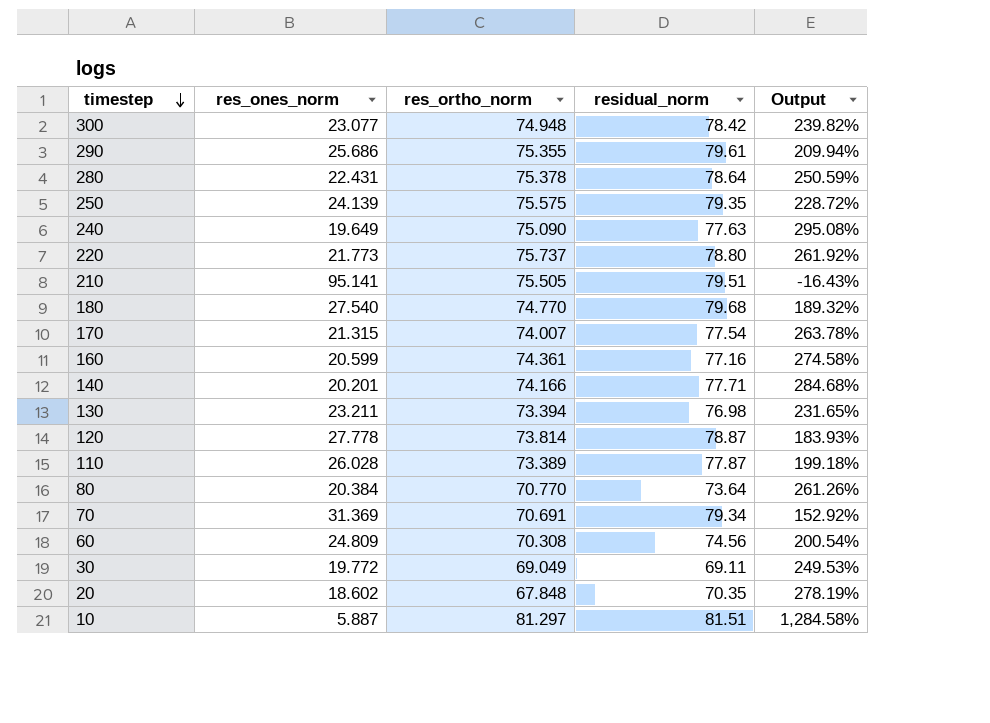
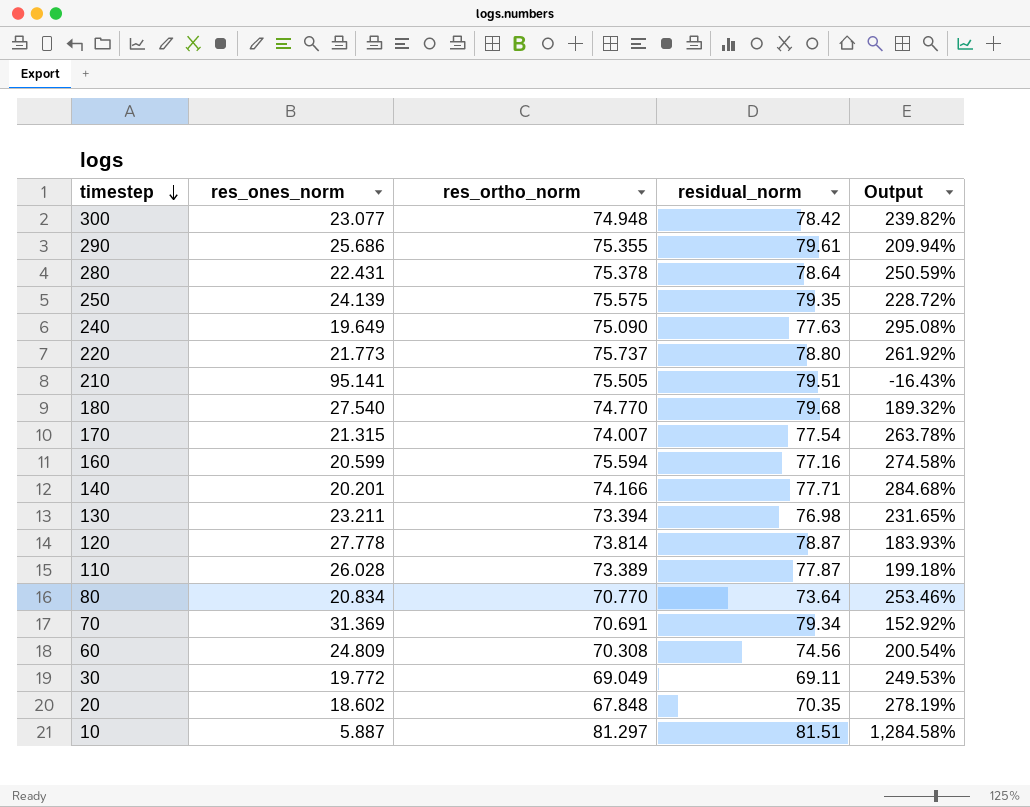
160 | res_ortho_norm: 74.361 -> 75.594
80 | res_ones_norm: 20.384 -> 20.834
80 | Output: 261.26% -> 253.46%

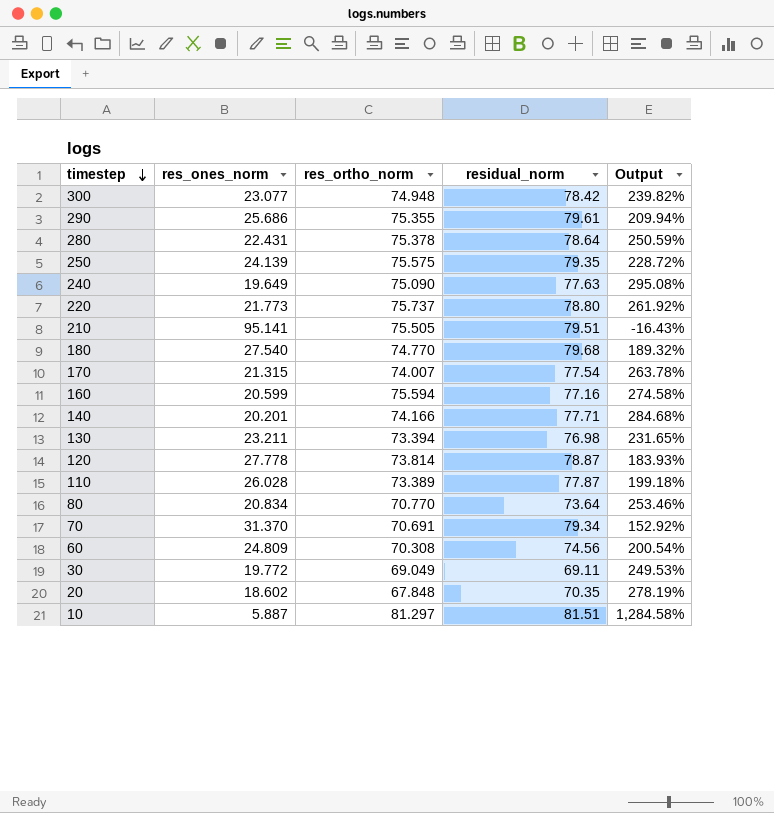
70 | res_ones_norm: 31.369 -> 31.370

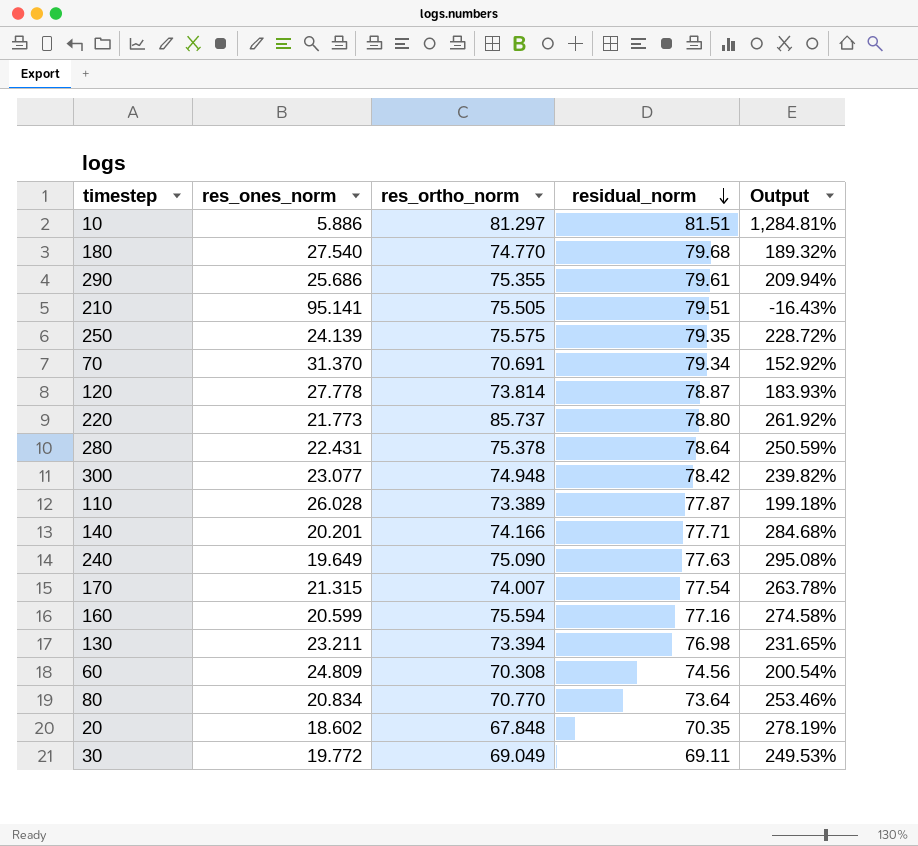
row order: timestep descending -> residual_norm descending
10 | res_ones_norm: 5.887 -> 5.886
10 | Output: 1,284.58% -> 1,284.81%
220 | res_ortho_norm: 75.737 -> 85.737

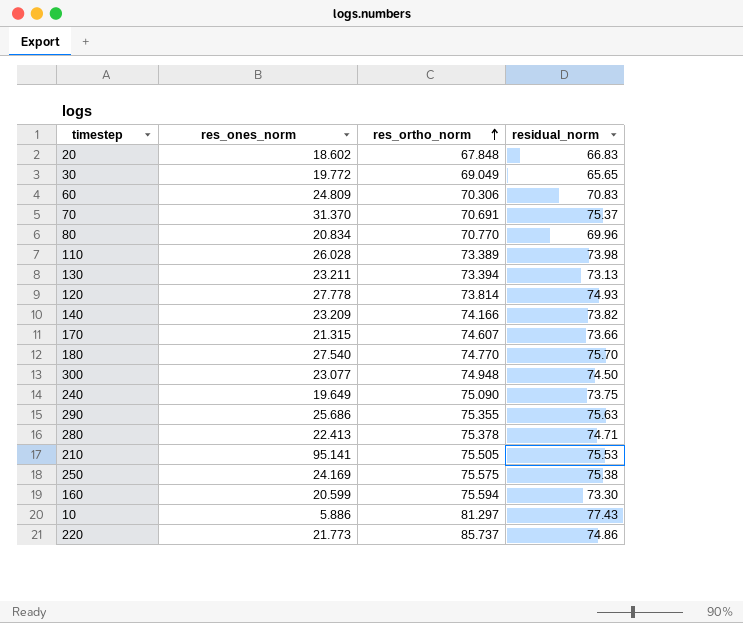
row order: residual_norm descending -> res_ortho_norm ascending
column Output | formula: ([residual_norm] - [res_ones_norm]) / [res_ones_norm] -> none
20 | residual_norm: 70.35 -> 66.83
30 | residual_norm: 69.11 -> 65.65
60 | res_ortho_norm: 70.308 -> 70.306
60 | residual_norm: 74.56 -> 70.83
70 | residual_norm: 79.34 -> 75.37
80 | residual_norm: 73.64 -> 69.96
110 | residual_norm: 77.87 -> 73.98
130 | residual_norm: 76.98 -> 73.13
120 | residual_norm: 78.87 -> 74.93
140 | res_ones_norm: 20.201 -> 23.209
140 | residual_norm: 77.71 -> 73.82
170 | res_ortho_norm: 74.007 -> 74.607
170 | residual_norm: 77.54 -> 73.66
180 | residual_norm: 79.68 -> 75.70
300 | residual_norm: 78.42 -> 74.50
240 | residual_norm: 77.63 -> 73.75
290 | residual_norm: 79.61 -> 75.63
280 | res_ones_norm: 22.431 -> 22.413
280 | residual_norm: 78.64 -> 74.71
210 | residual_norm: 79.51 -> 75.53
250 | res_ones_norm: 24.139 -> 24.169
250 | residual_norm: 79.35 -> 75.38
160 | residual_norm: 77.16 -> 73.30
10 | residual_norm: 81.51 -> 77.43
220 | residual_norm: 78.80 -> 74.86

